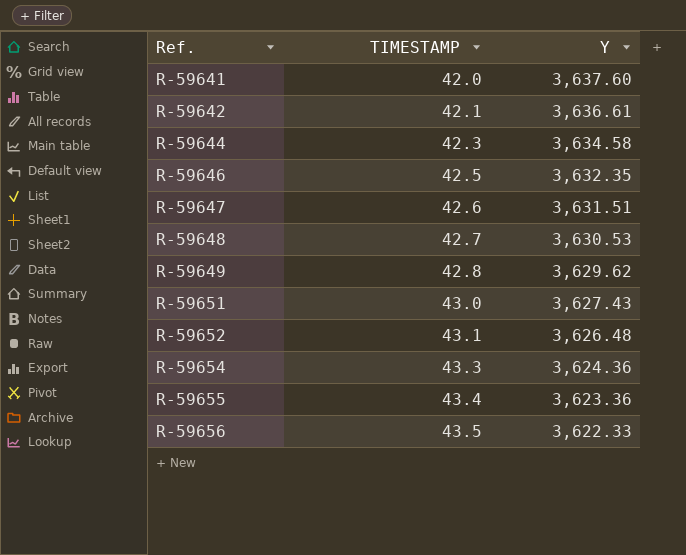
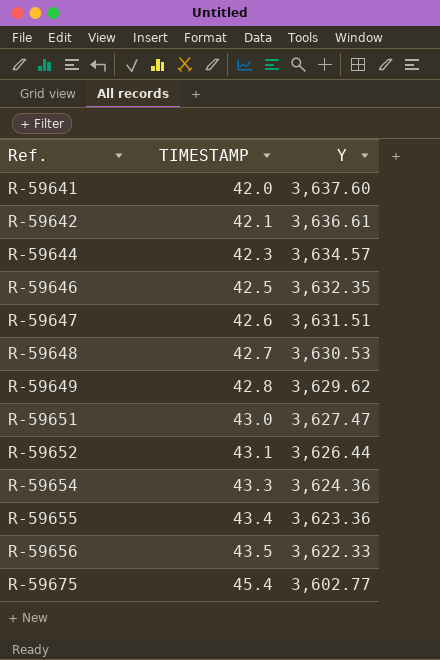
R-59644 | Y: 3,634.58 -> 3,634.57
R-59651 | Y: 3,627.43 -> 3,627.47
R-59652 | Y: 3,626.48 -> 3,626.44
row R-59675: none -> 45.4 | 3,602.77

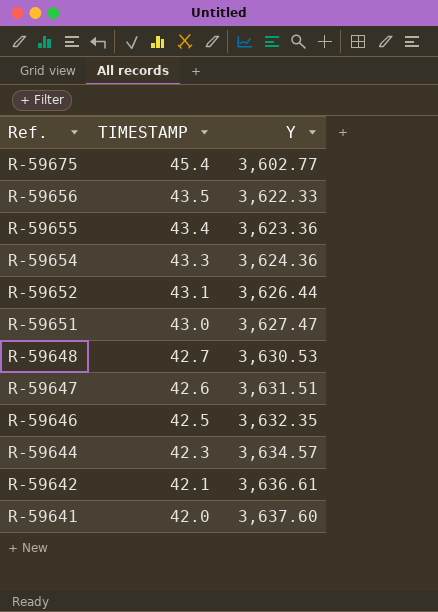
row order: Ref. ascending -> Ref. descending
row R-59649: 42.8 | 3,629.62 -> none

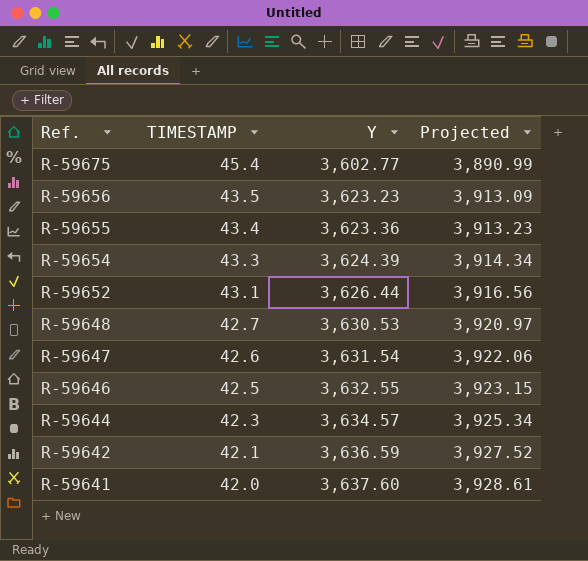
column Projected | formula: none -> [Y] * 1.08
row R-59651: 43.0 | 3,627.47 -> none
R-59656 | Y: 3,622.33 -> 3,623.23
R-59654 | Y: 3,624.36 -> 3,624.39
R-59647 | Y: 3,631.51 -> 3,631.54
R-59646 | Y: 3,632.35 -> 3,632.55
R-59642 | Y: 3,636.61 -> 3,636.59

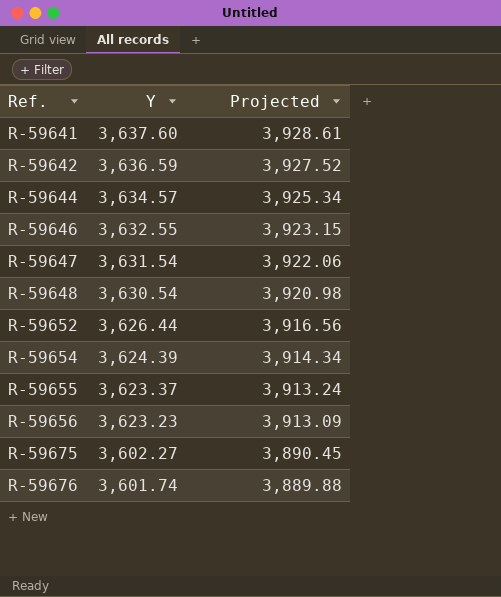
row order: Ref. descending -> Ref. ascending
column TIMESTAMP | position: 2 -> none
R-59648 | Y: 3,630.53 -> 3,630.54
R-59648 | Projected: 3,920.97 -> 3,920.98
R-59655 | Y: 3,623.36 -> 3,623.37
R-59655 | Projected: 3,913.23 -> 3,913.24
R-59675 | Y: 3,602.77 -> 3,602.27
R-59675 | Projected: 3,890.99 -> 3,890.45
row R-59676: none -> 3,601.74 | 3,889.88

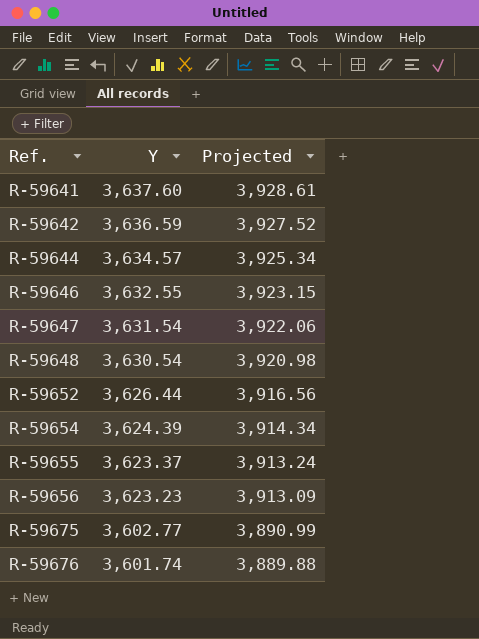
R-59675 | Y: 3,602.27 -> 3,602.77
R-59675 | Projected: 3,890.45 -> 3,890.99

